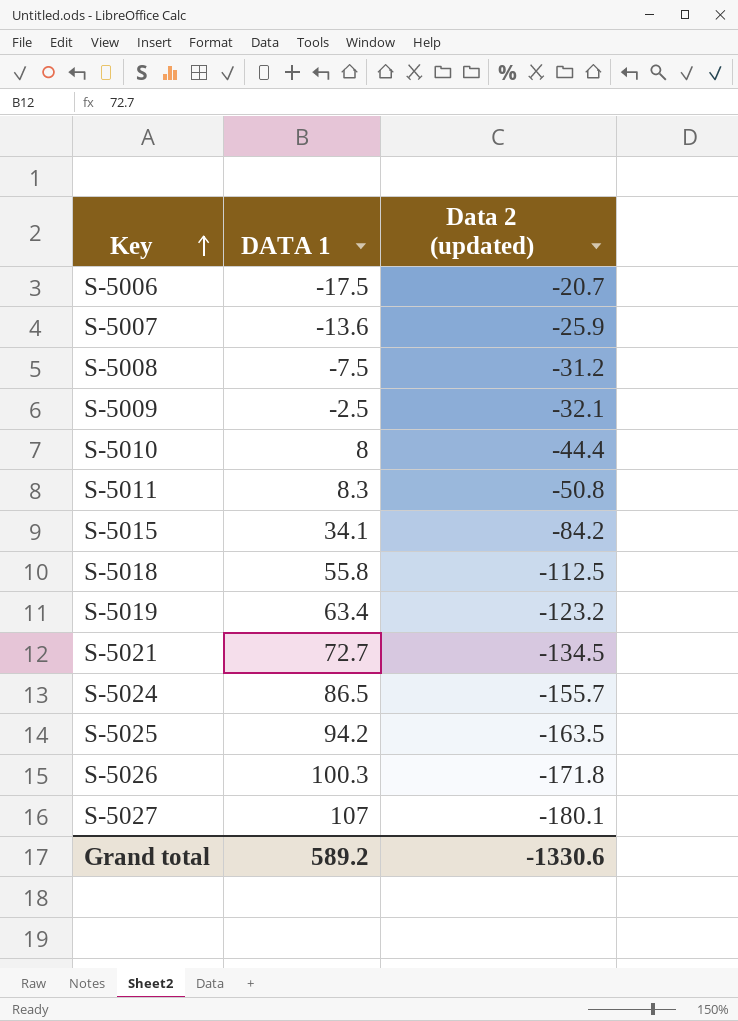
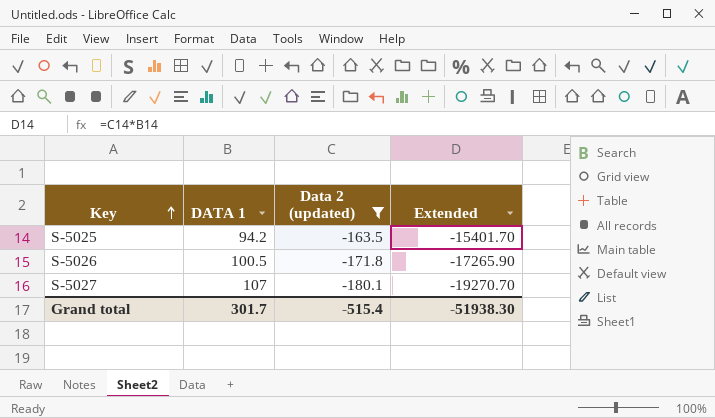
filter: none -> Data 2 (updated) <= -163.5
column Extended | formula: none -> [DATA 1] * [Data 2 (updated)]
S-5026 | DATA 1: 100.3 -> 100.5
Grand total | DATA 1: 589.2 -> 301.7
Grand total | Data 2 (updated): -1330.6 -> -515.4

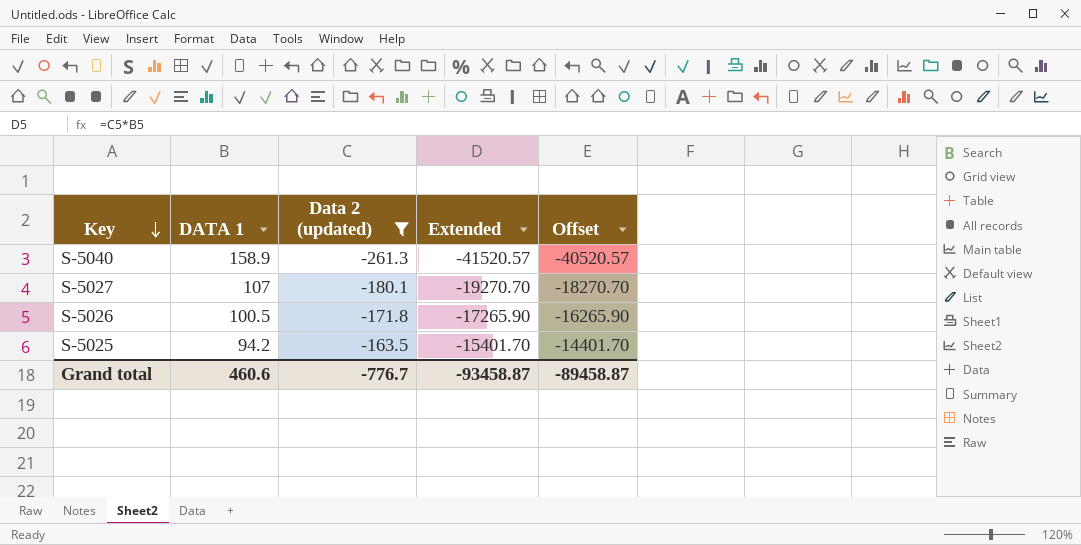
row order: Key ascending -> Key descending
column Offset | formula: none -> [Extended] + 1000
row S-5040: none -> 158.9 | -261.3 | -41520.57 | -40520.57
Grand total | DATA 1: 301.7 -> 460.6
Grand total | Data 2 (updated): -515.4 -> -776.7
Grand total | Extended: -51938.30 -> -93458.87

